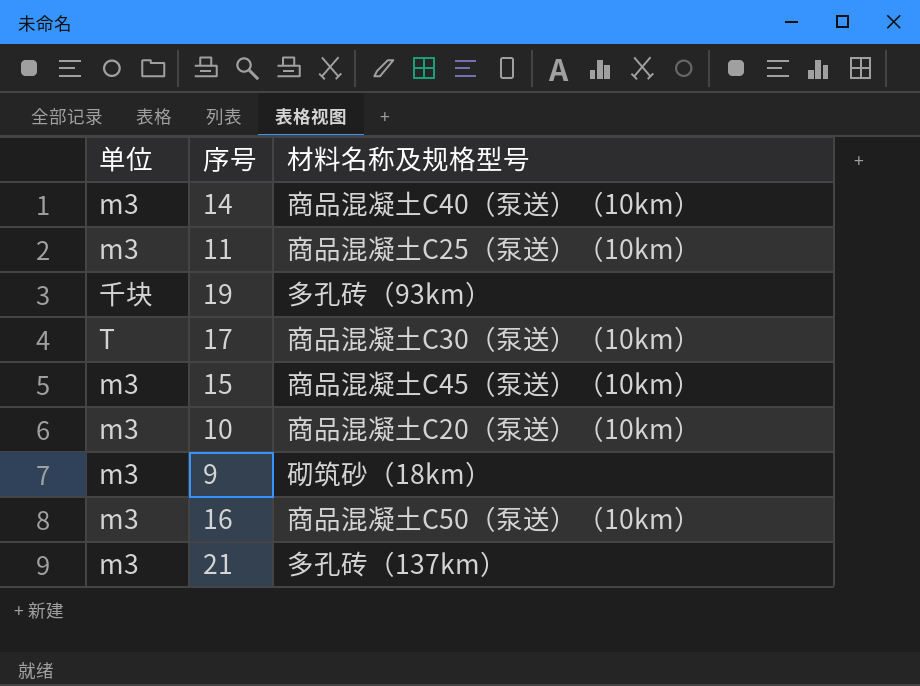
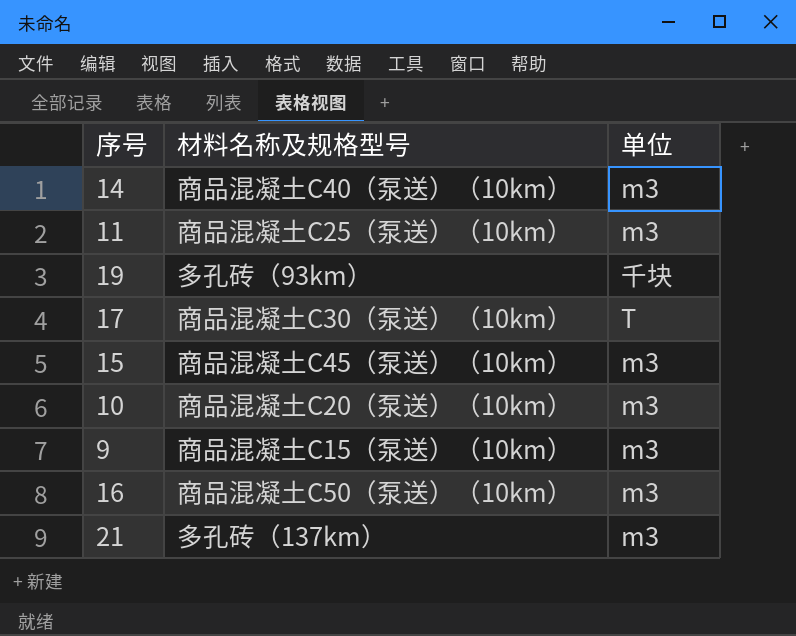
column 单位 | position: 1 -> 3
9 | 材料名称及规格型号: 砌筑砂（18km） -> 商品混凝土C15（泵送）（10km）

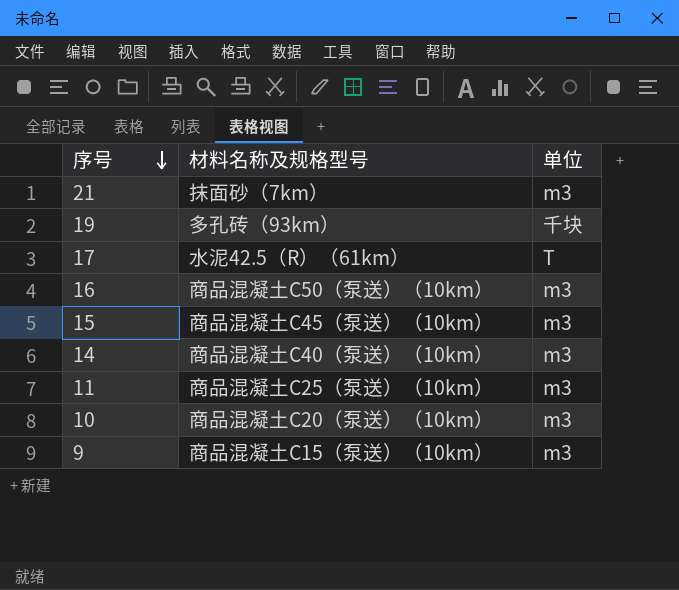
row order: none -> 序号 descending
21 | 材料名称及规格型号: 多孔砖（137km） -> 抹面砂（7km）
17 | 材料名称及规格型号: 商品混凝土C30（泵送）（10km） -> 水泥42.5（R）（61km）

